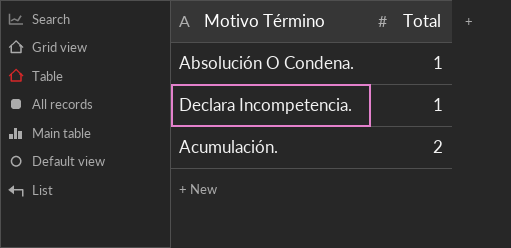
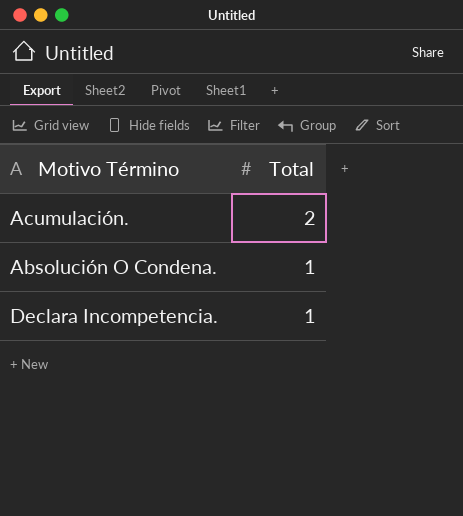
row order: Total ascending -> Total descending

